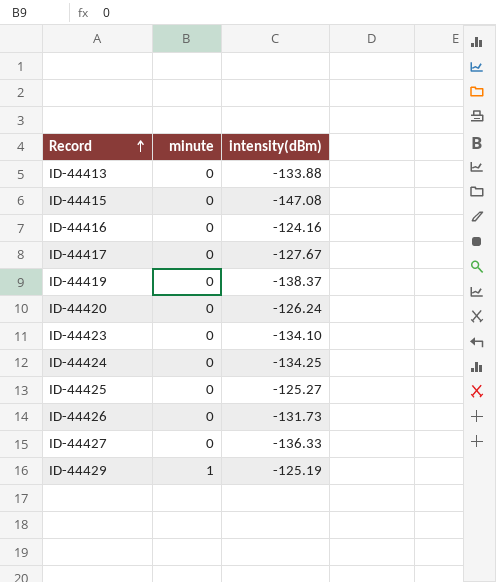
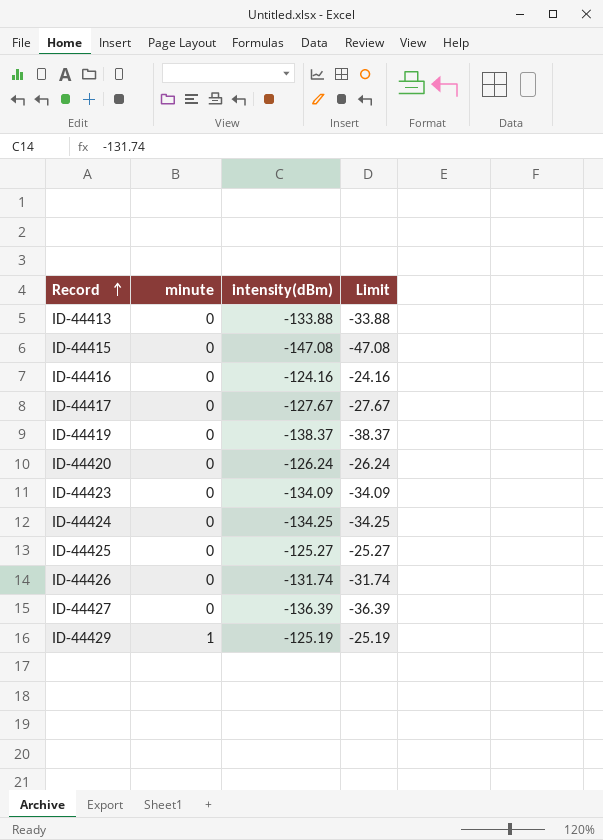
column Limit | formula: none -> [intensity(dBm)] + 100
ID-44423 | intensity(dBm): -134.10 -> -134.09
ID-44426 | intensity(dBm): -131.73 -> -131.74
ID-44427 | intensity(dBm): -136.33 -> -136.39

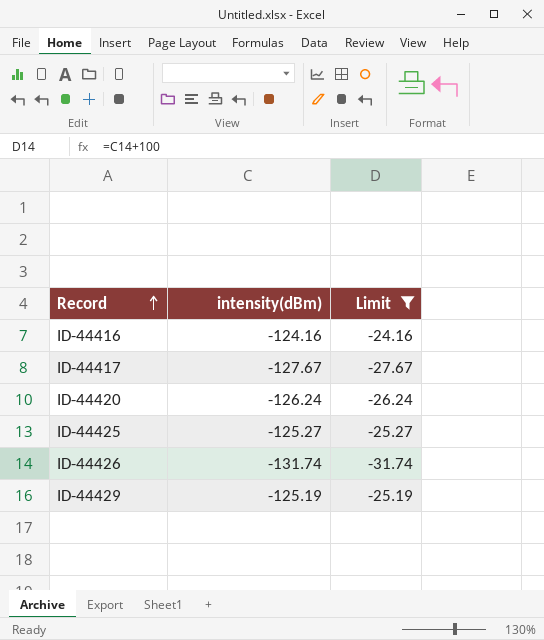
filter: none -> Limit >= -31.74
column minute | position: 2 -> none

